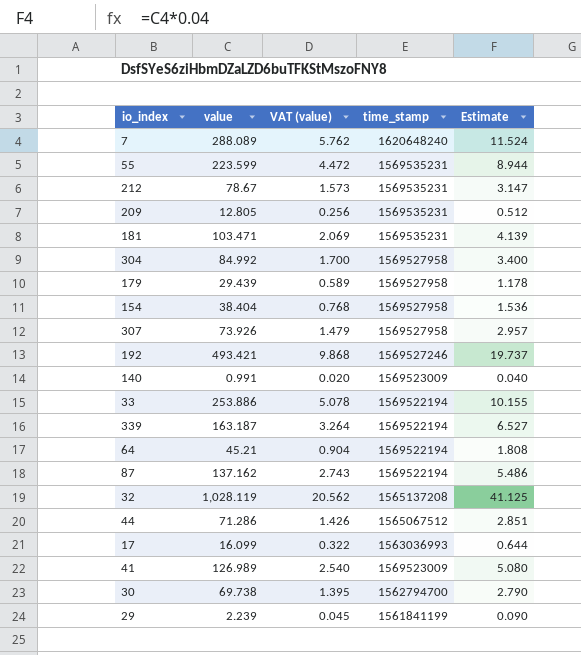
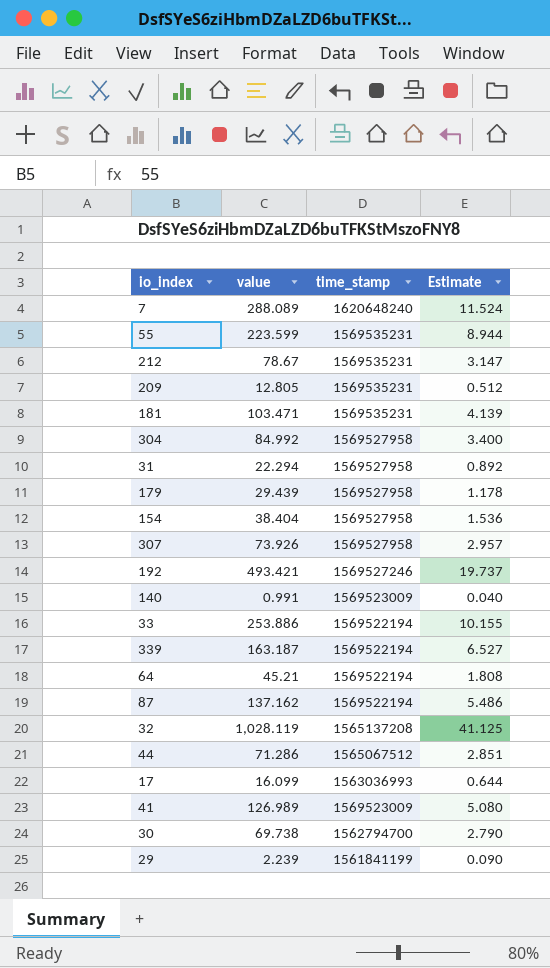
column VAT (value) | formula: [value] * 0.02 -> none
row 31: none -> 22.294 | 1569527958 | 0.892

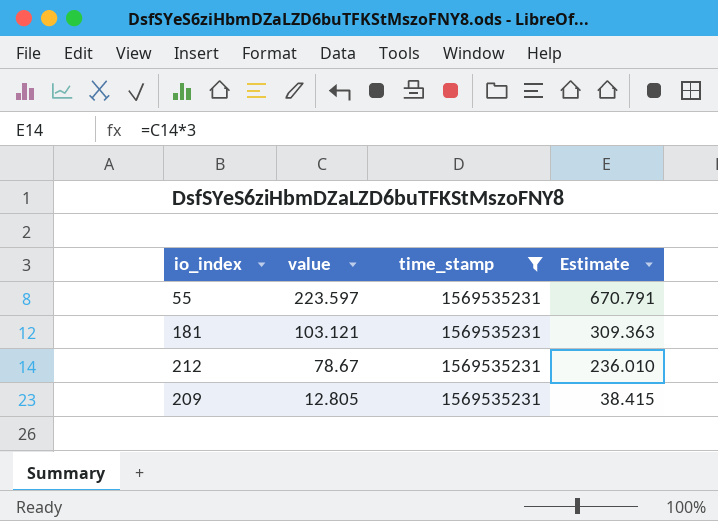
filter: none -> time_stamp = 1569535231
row order: none -> value descending
column Estimate | formula: [value] * 0.04 -> [value] * 3
55 | value: 223.599 -> 223.597
181 | value: 103.471 -> 103.121

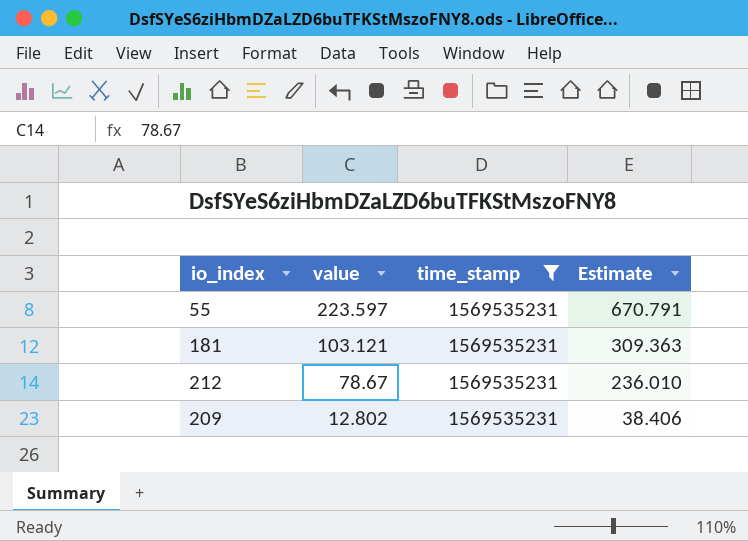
209 | value: 12.805 -> 12.802
209 | Estimate: 38.415 -> 38.406

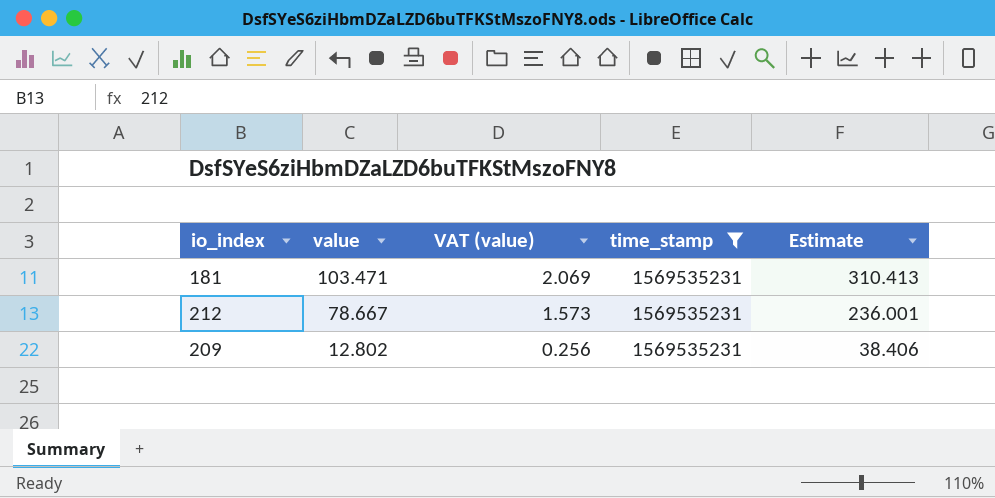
column VAT (value) | formula: none -> [value] * 0.02
row 55: 223.597 | 1569535231 | 670.791 -> none
181 | value: 103.121 -> 103.471
181 | Estimate: 309.363 -> 310.413
212 | value: 78.67 -> 78.667
212 | Estimate: 236.010 -> 236.001

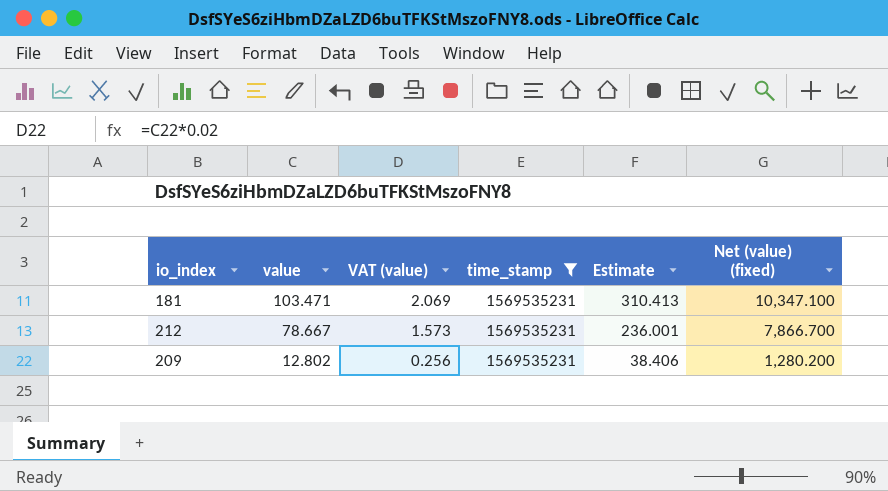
column Net (value) (fixed) | formula: none -> [value] * 100

